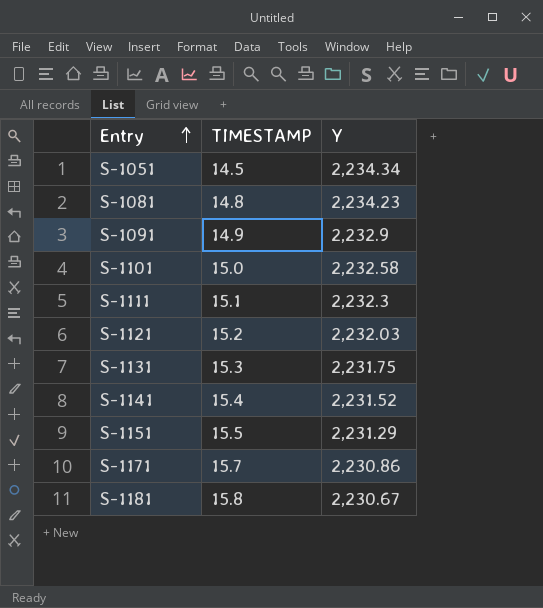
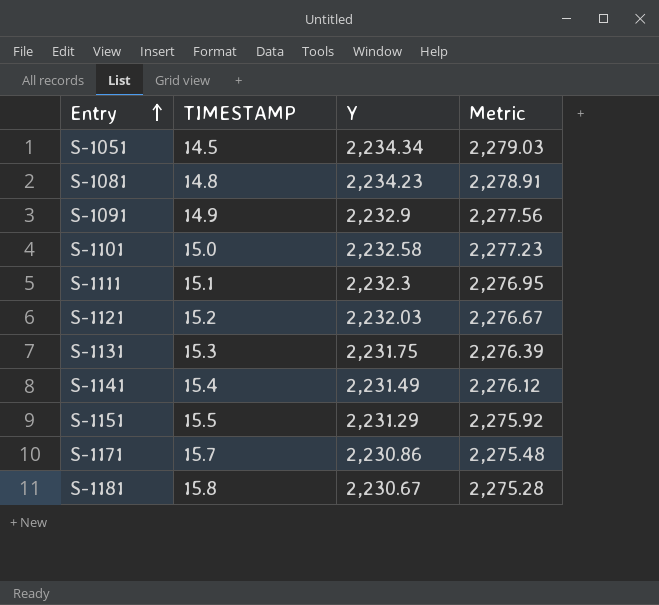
column Metric | formula: none -> [Y] * 1.02
S-1141 | Y: 2,231.52 -> 2,231.49

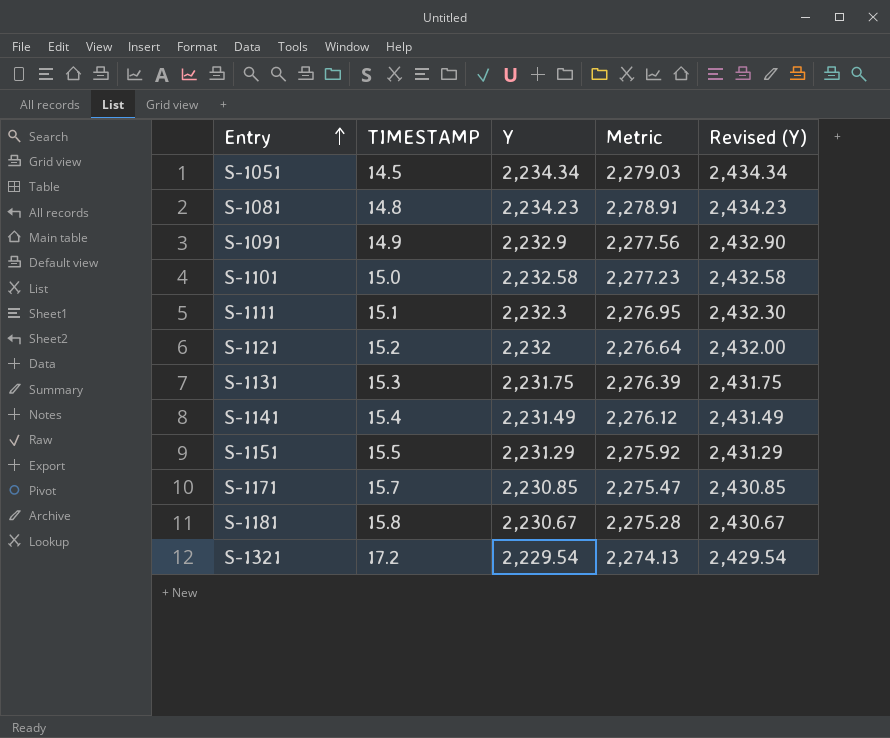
column Revised (Y) | formula: none -> [Y] + 200
S-1121 | Y: 2,232.03 -> 2,232
S-1121 | Metric: 2,276.67 -> 2,276.64
S-1171 | Y: 2,230.86 -> 2,230.85
S-1171 | Metric: 2,275.48 -> 2,275.47
row S-1321: none -> 17.2 | 2,229.54 | 2,274.13 | 2,429.54

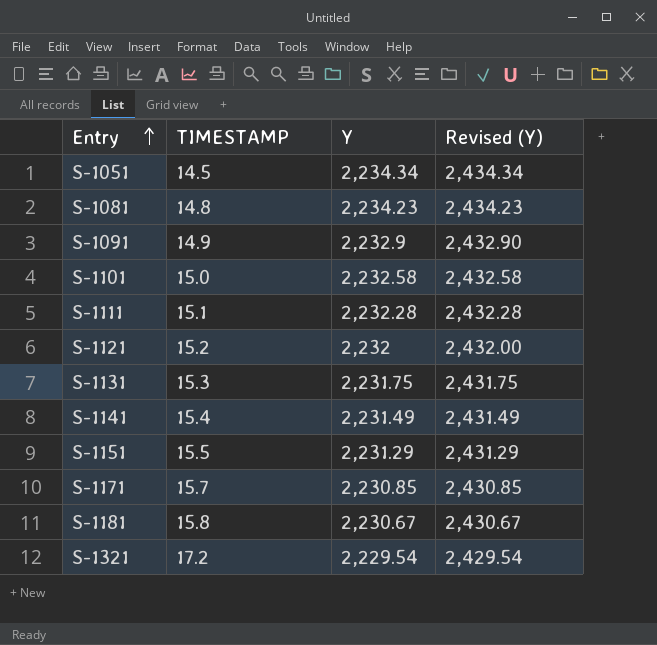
column Metric | formula: [Y] * 1.02 -> none
S-1111 | Y: 2,232.3 -> 2,232.28
S-1111 | Revised (Y): 2,432.30 -> 2,432.28

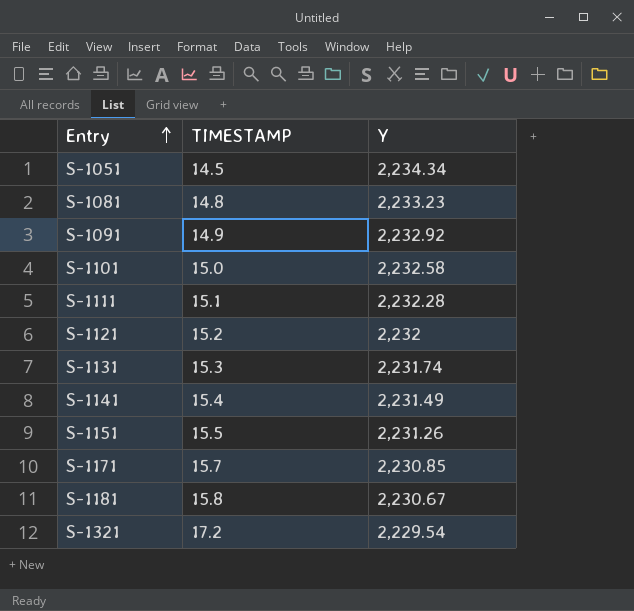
column Revised (Y) | formula: [Y] + 200 -> none
S-1081 | Y: 2,234.23 -> 2,233.23
S-1091 | Y: 2,232.9 -> 2,232.92
S-1131 | Y: 2,231.75 -> 2,231.74
S-1151 | Y: 2,231.29 -> 2,231.26

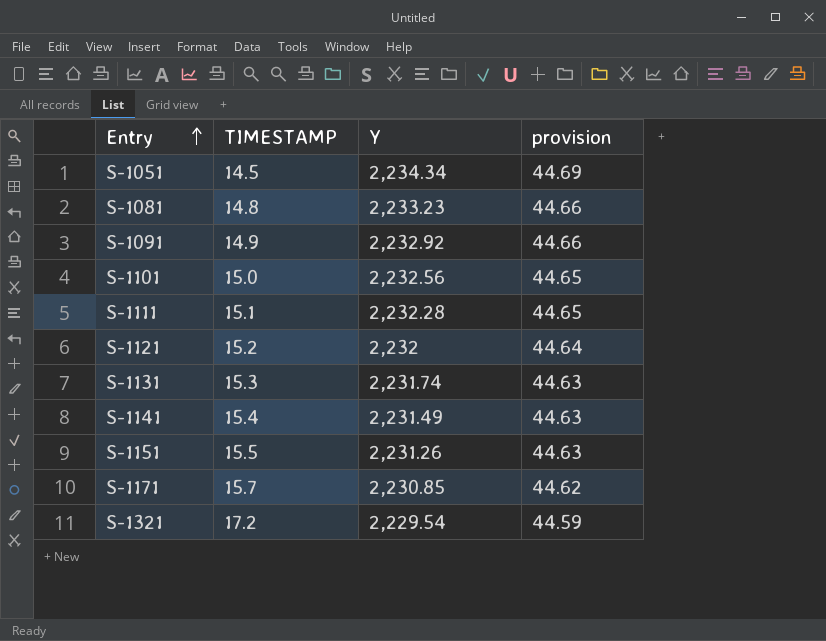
column provision | formula: none -> [Y] * 0.02
row S-1181: 15.8 | 2,230.67 -> none
S-1101 | Y: 2,232.58 -> 2,232.56

